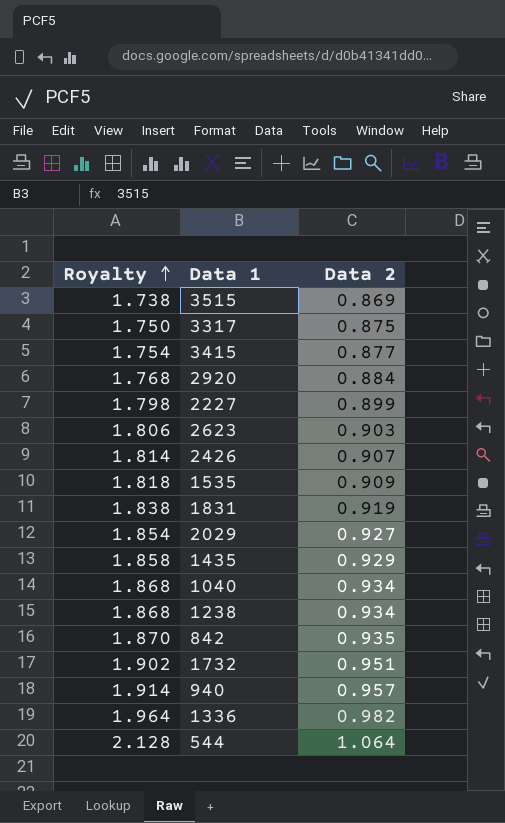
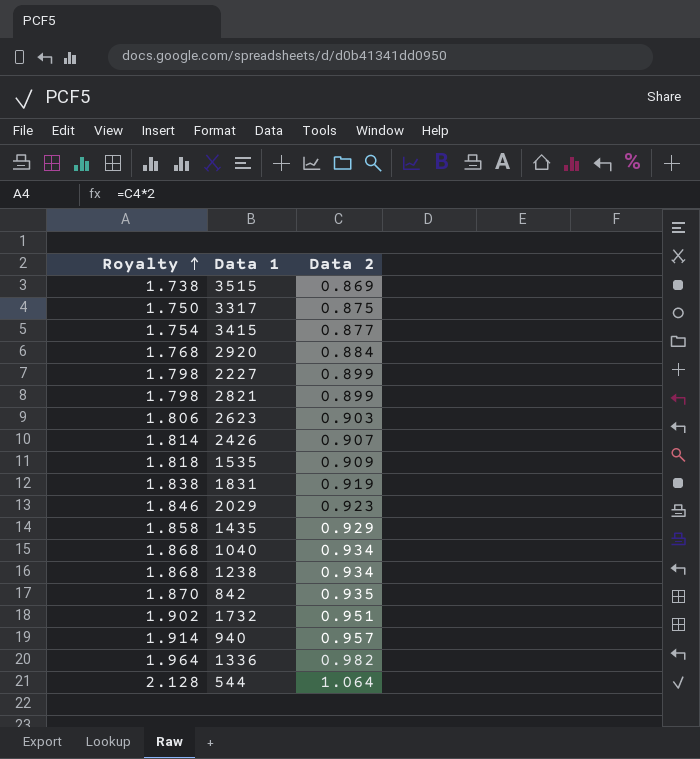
row 2821: none -> 1.798 | 0.899
2029 | Royalty: 1.854 -> 1.846
2029 | Data 2: 0.927 -> 0.923

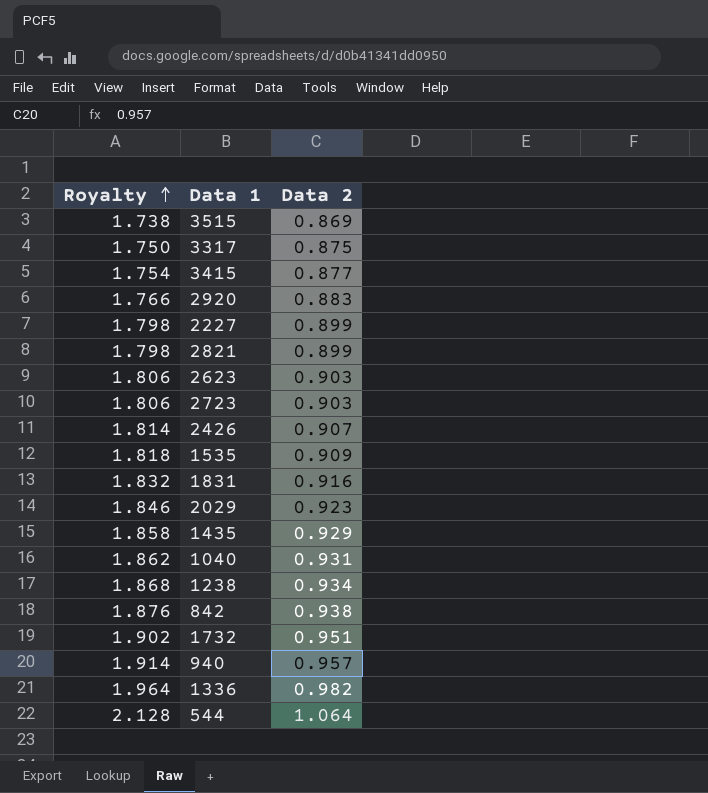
2920 | Royalty: 1.768 -> 1.766
2920 | Data 2: 0.884 -> 0.883
row 2723: none -> 1.806 | 0.903
1831 | Royalty: 1.838 -> 1.832
1831 | Data 2: 0.919 -> 0.916
1040 | Royalty: 1.868 -> 1.862
1040 | Data 2: 0.934 -> 0.931
842 | Royalty: 1.870 -> 1.876
842 | Data 2: 0.935 -> 0.938

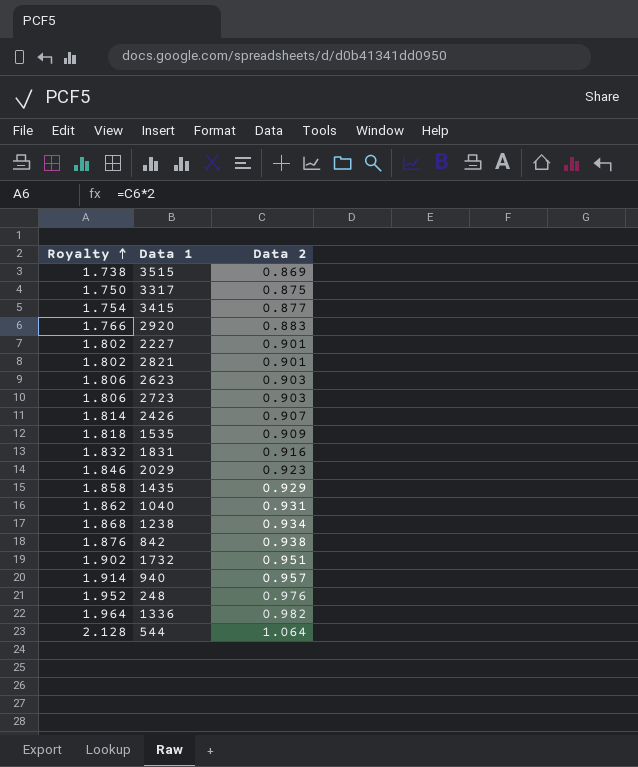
2227 | Royalty: 1.798 -> 1.802
2227 | Data 2: 0.899 -> 0.901
2821 | Royalty: 1.798 -> 1.802
2821 | Data 2: 0.899 -> 0.901
row 248: none -> 1.952 | 0.976

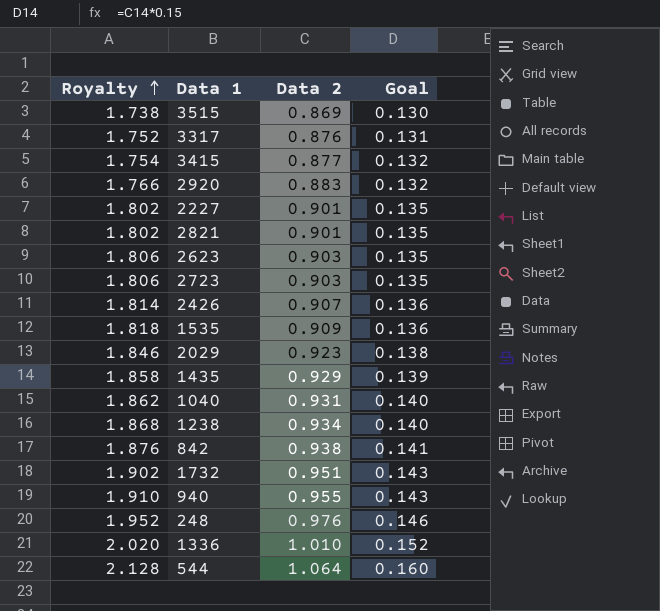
column Goal | formula: none -> [Data 2] * 0.15
row 1831: 1.832 | 0.916 -> none
3317 | Royalty: 1.750 -> 1.752
3317 | Data 2: 0.875 -> 0.876
940 | Royalty: 1.914 -> 1.910
940 | Data 2: 0.957 -> 0.955
1336 | Royalty: 1.964 -> 2.020
1336 | Data 2: 0.982 -> 1.010

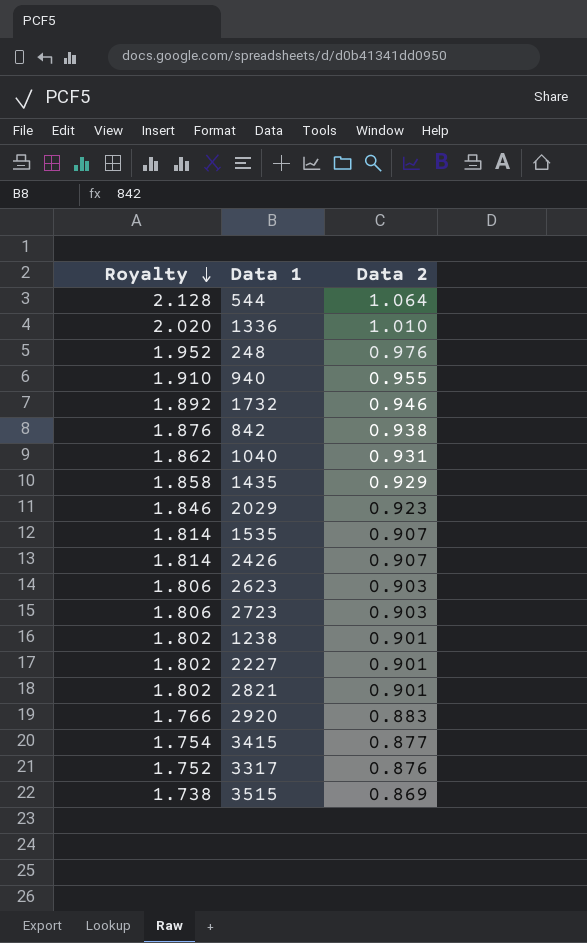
row order: Royalty ascending -> Royalty descending
column Goal | formula: [Data 2] * 0.15 -> none
1732 | Royalty: 1.902 -> 1.892
1732 | Data 2: 0.951 -> 0.946
1535 | Royalty: 1.818 -> 1.814
1535 | Data 2: 0.909 -> 0.907
1238 | Royalty: 1.868 -> 1.802
1238 | Data 2: 0.934 -> 0.901

